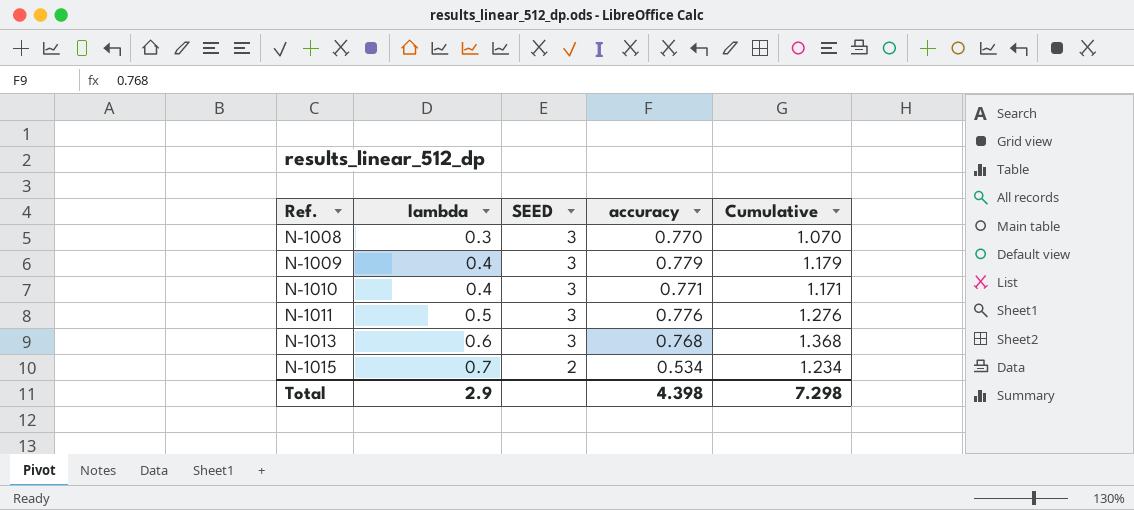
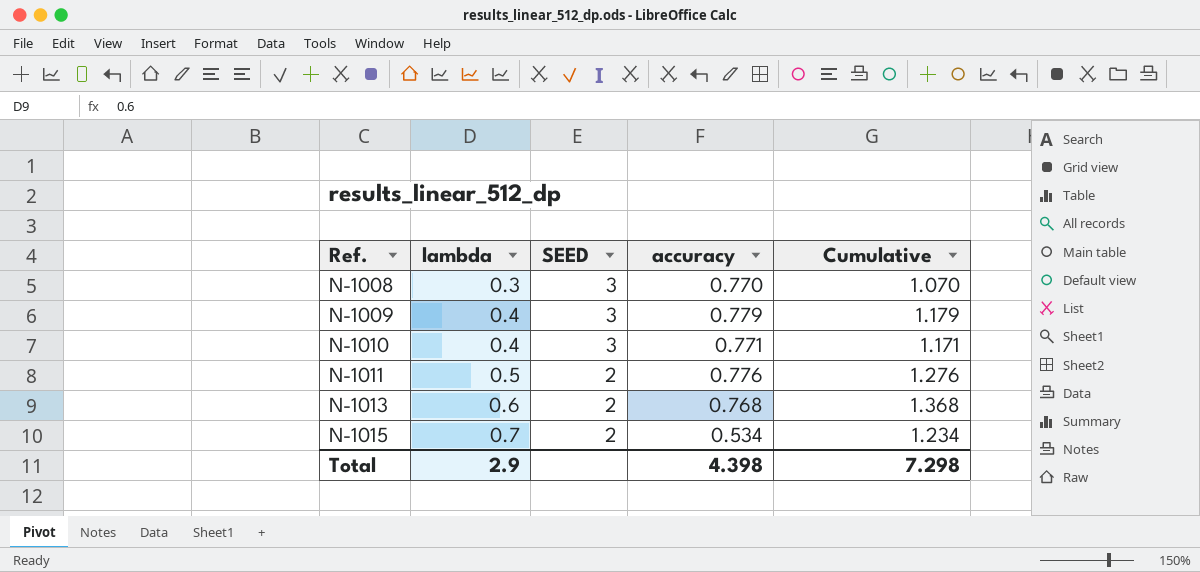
N-1011 | SEED: 3 -> 2
N-1013 | SEED: 3 -> 2

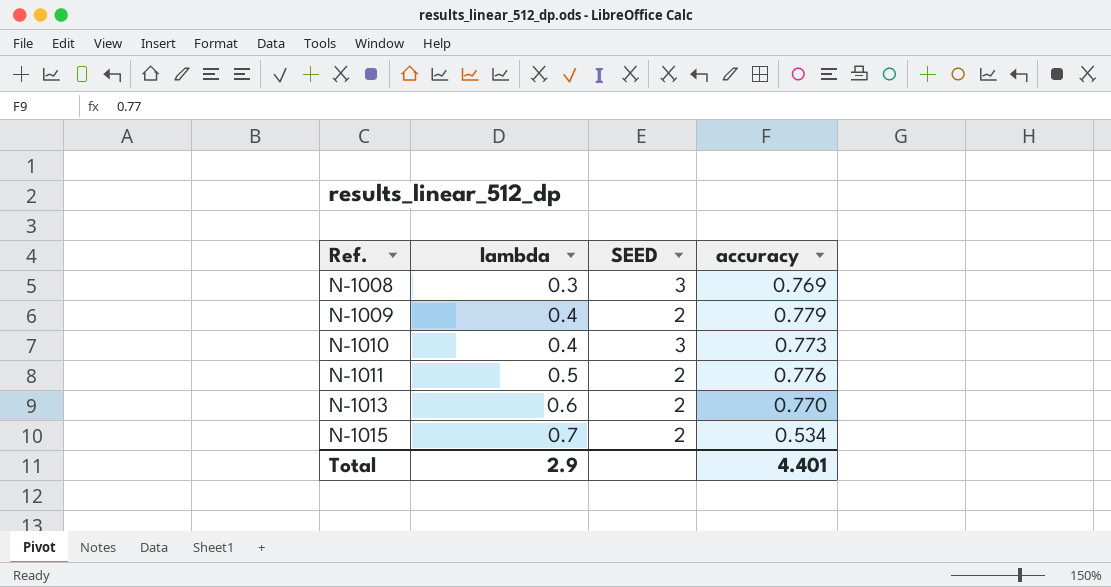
column Cumulative | formula: [lambda] + [accuracy] -> none
N-1008 | accuracy: 0.770 -> 0.769
N-1009 | SEED: 3 -> 2
N-1010 | accuracy: 0.771 -> 0.773
N-1013 | accuracy: 0.768 -> 0.770
Total | accuracy: 4.398 -> 4.401

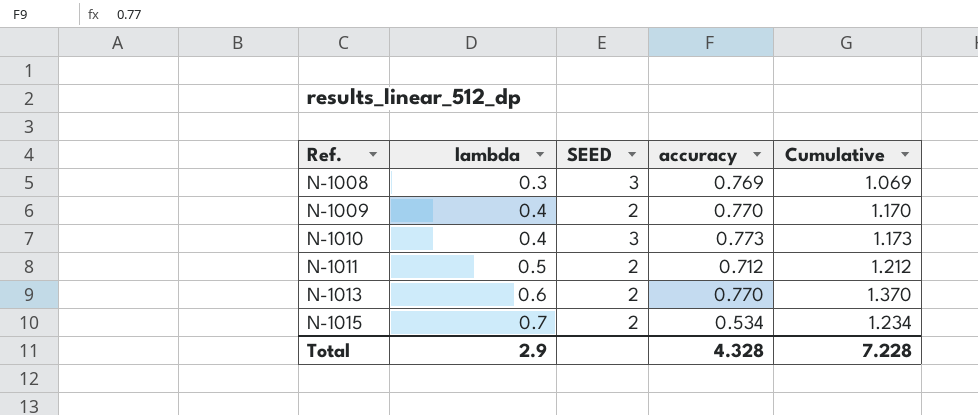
column Cumulative | formula: none -> [lambda] + [accuracy]
N-1009 | accuracy: 0.779 -> 0.770
N-1011 | accuracy: 0.776 -> 0.712
Total | accuracy: 4.401 -> 4.328

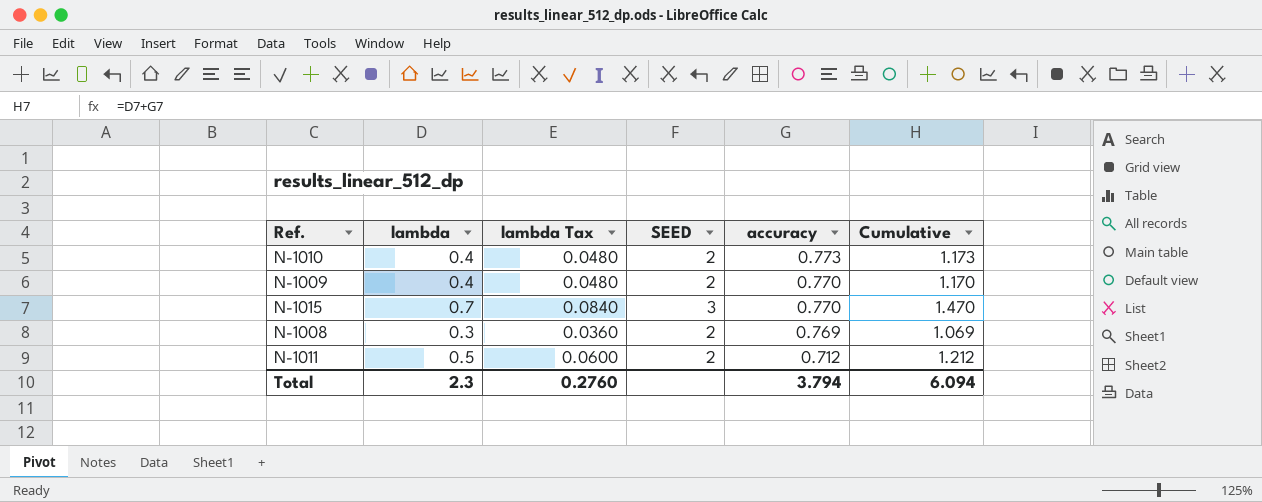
row order: Ref. ascending -> accuracy descending
column lambda Tax | formula: none -> [lambda] * 0.12
row N-1013: 0.6 | 2 | 0.770 | 1.370 -> none
N-1010 | SEED: 3 -> 2
N-1015 | SEED: 2 -> 3
N-1015 | accuracy: 0.534 -> 0.770
N-1015 | Cumulative: 1.234 -> 1.470
N-1008 | SEED: 3 -> 2
Total | lambda: 2.9 -> 2.3
Total | accuracy: 4.328 -> 3.794
Total | Cumulative: 7.228 -> 6.094

